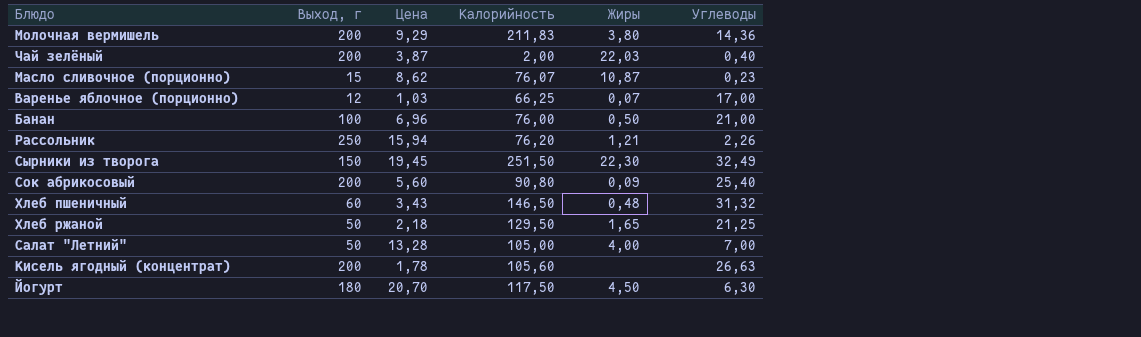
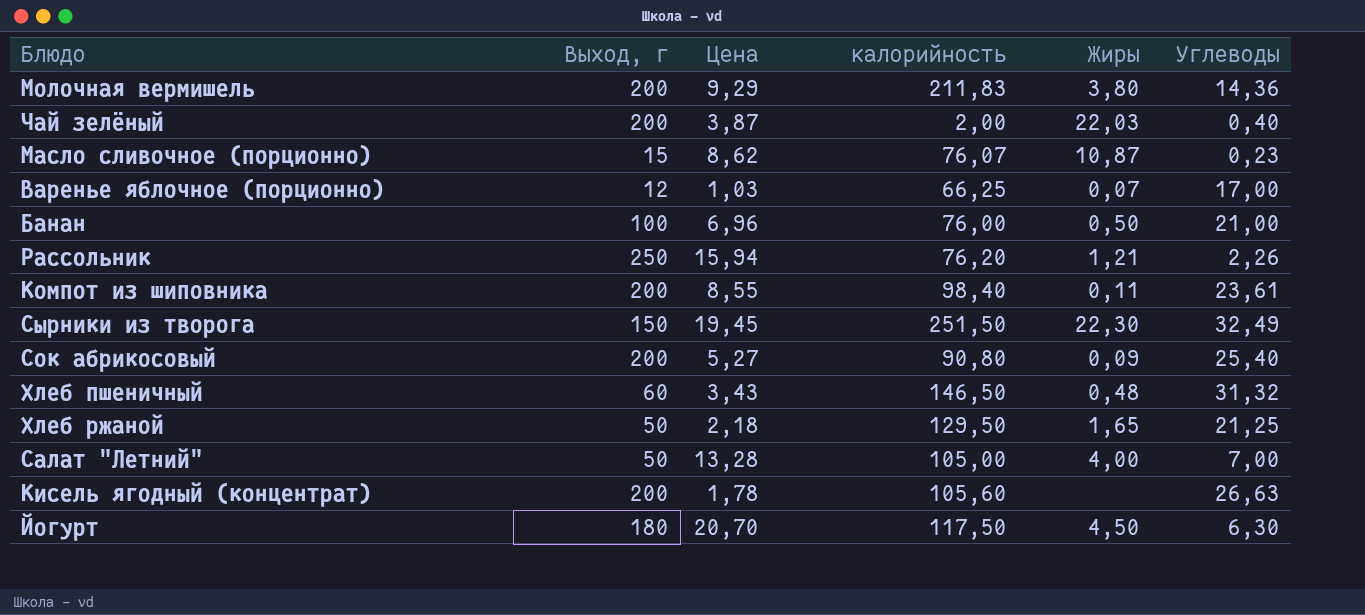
column name: Калорийность -> калорийность
row Компот из шиповника: none -> 200 | 8,55 | 98,40 | 0,11 | 23,61
Сок абрикосовый | Цена: 5,60 -> 5,27

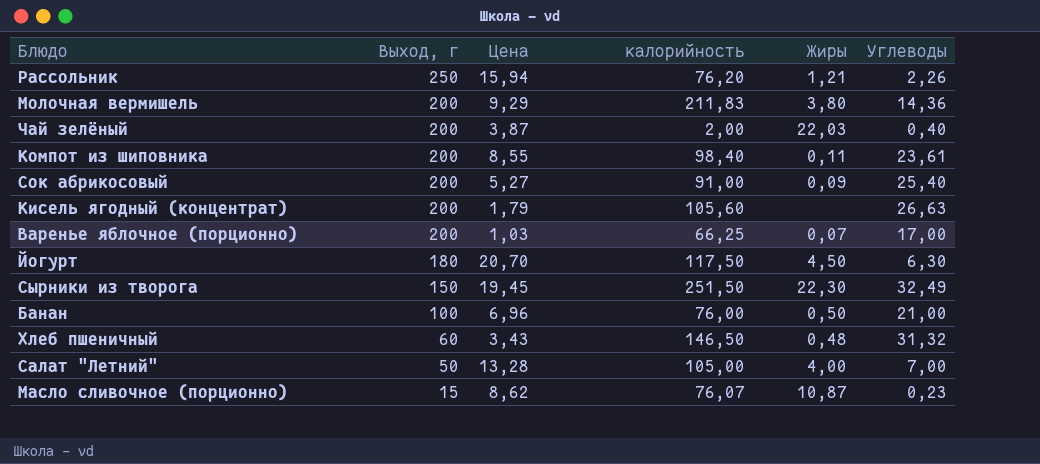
row order: none -> Выход, г descending
row Хлеб ржаной: 50 | 2,18 | 129,50 | 1,65 | 21,25 -> none
Сок абрикосовый | калорийность: 90,80 -> 91,00
Кисель ягодный (концентрат) | Цена: 1,78 -> 1,79
Варенье яблочное (порционно) | Выход, г: 12 -> 200

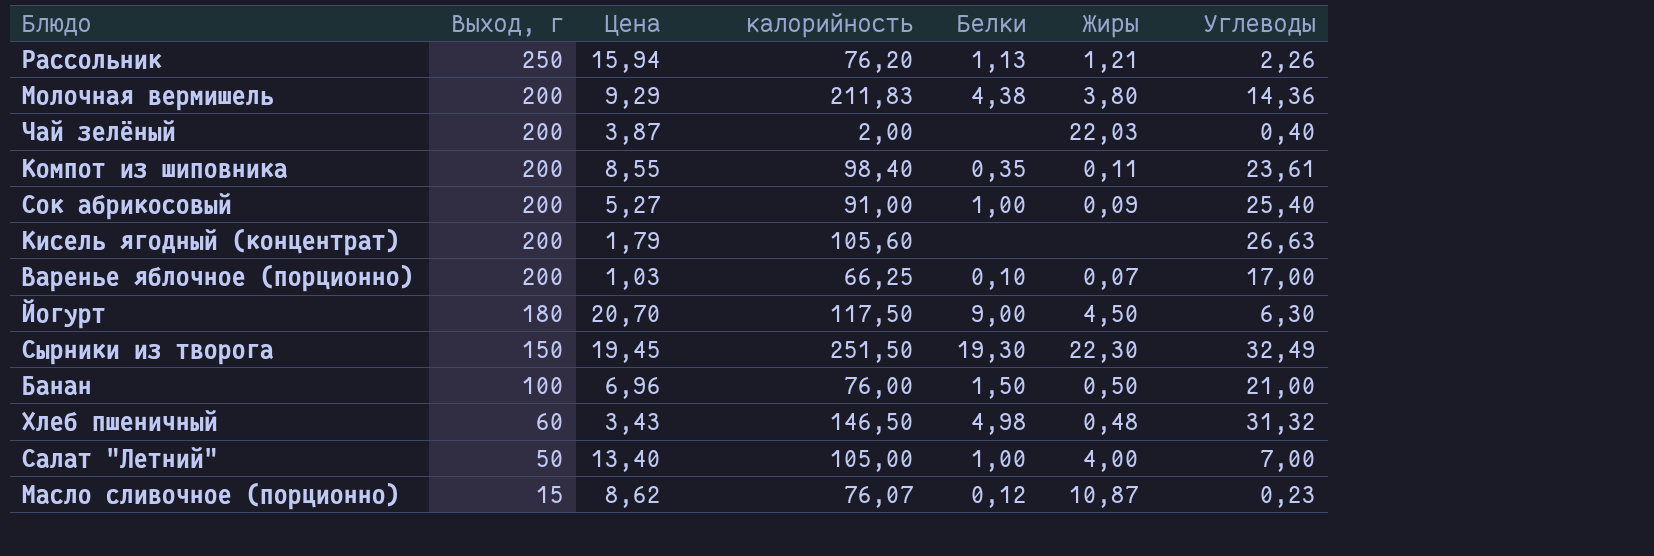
column Белки | position: none -> 5
Салат "Летний" | Цена: 13,28 -> 13,40

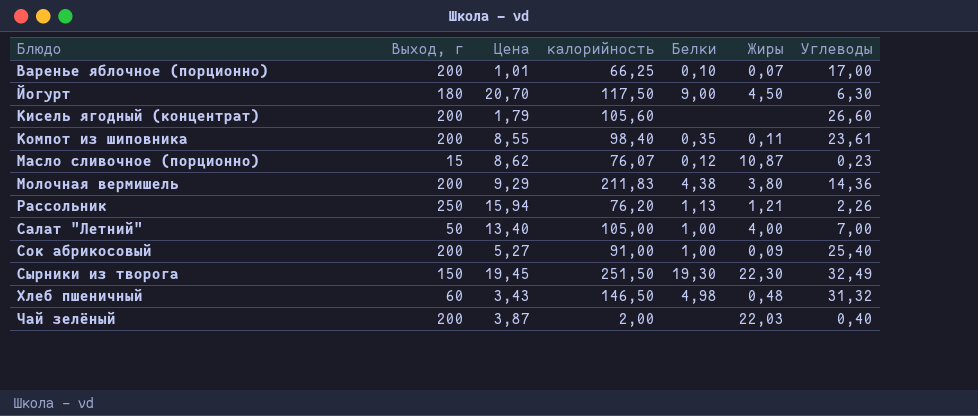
row order: Выход, г descending -> Блюдо ascending
row Банан: 100 | 6,96 | 76,00 | 1,50 | 0,50 | 21,00 -> none
Варенье яблочное (порционно) | Цена: 1,03 -> 1,01
Кисель ягодный (концентрат) | Углеводы: 26,63 -> 26,60

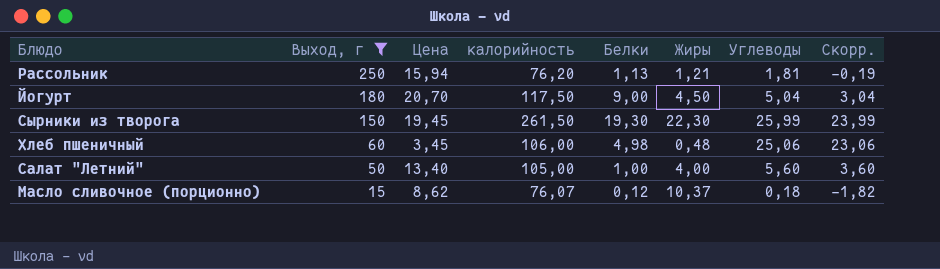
filter: none -> Выход, г != 200
row order: Блюдо ascending -> Выход, г descending
column Скорр. | formula: none -> [Углеводы] - 2
Рассольник | Углеводы: 2,26 -> 1,81
Йогурт | Углеводы: 6,30 -> 5,04
Сырники из творога | калорийность: 251,50 -> 261,50
Сырники из творога | Углеводы: 32,49 -> 25,99
Хлеб пшеничный | Цена: 3,43 -> 3,45
Хлеб пшеничный | калорийность: 146,50 -> 106,00
Хлеб пшеничный | Углеводы: 31,32 -> 25,06
Салат "Летний" | Углеводы: 7,00 -> 5,60
Масло сливочное (порционно) | Жиры: 10,87 -> 10,37
Масло сливочное (порционно) | Углеводы: 0,23 -> 0,18

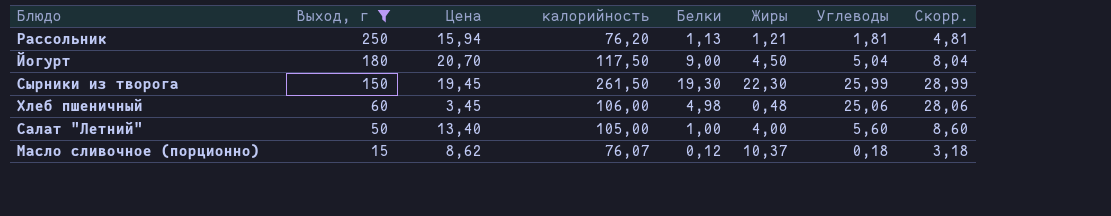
column Скорр. | formula: [Углеводы] - 2 -> [Углеводы] + 3

